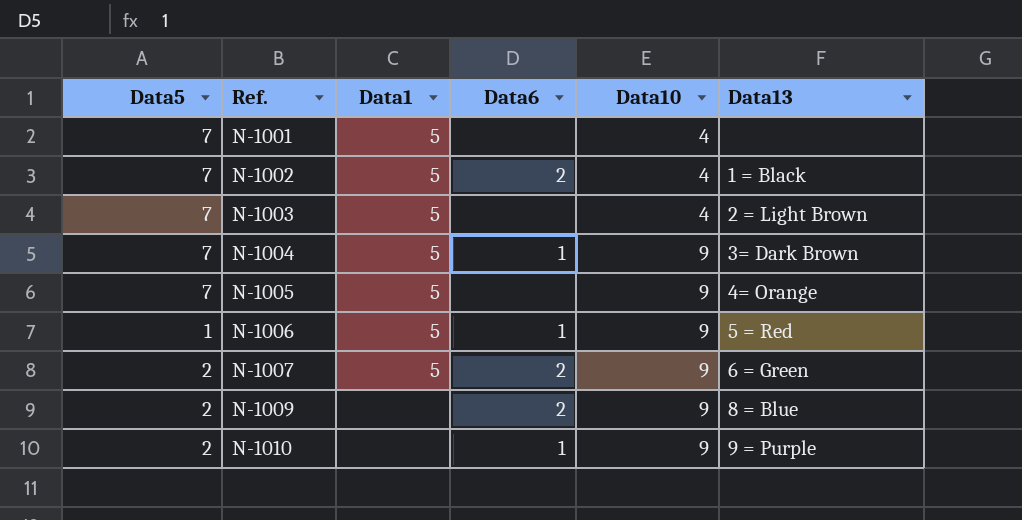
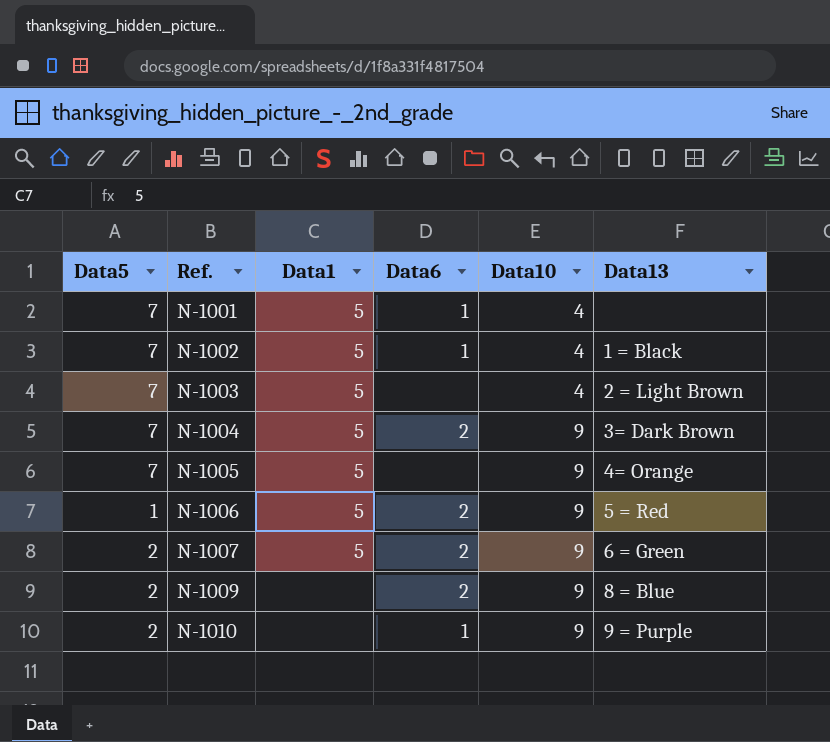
N-1001 | Data6: none -> 1
N-1002 | Data6: 2 -> 1
N-1004 | Data6: 1 -> 2
N-1006 | Data6: 1 -> 2

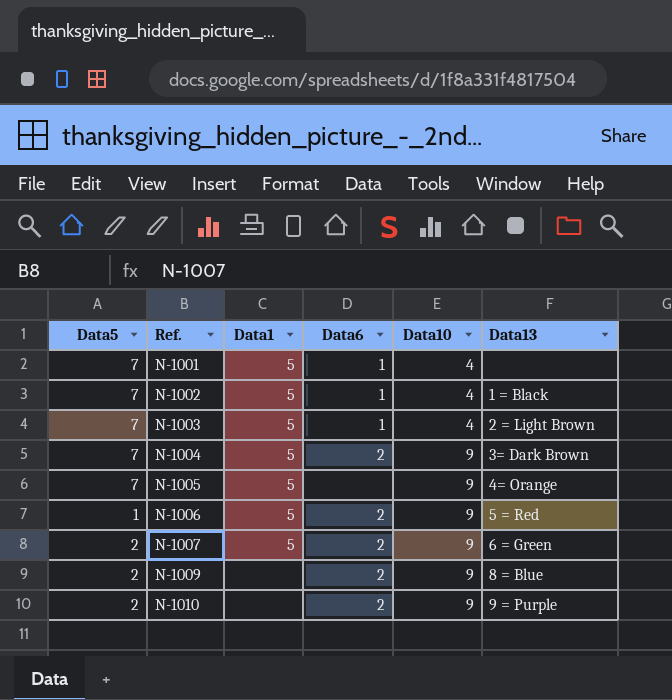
N-1003 | Data6: none -> 1
N-1010 | Data6: 1 -> 2

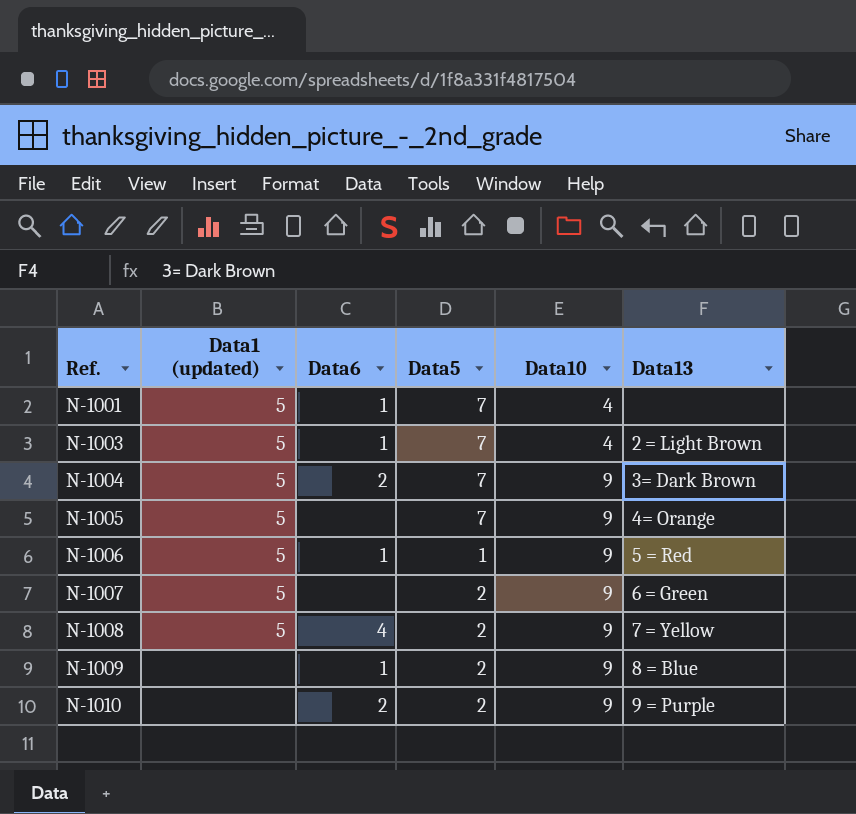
column name: Data1 -> Data1 (updated)
column Data5 | position: 1 -> 4
row N-1002: 7 | 5 | 1 | 4 | 1 = Black -> none
N-1006 | Data6: 2 -> 1
N-1007 | Data6: 2 -> none
row N-1008: none -> 5 | 4 | 2 | 9 | 7 = Yellow
N-1009 | Data6: 2 -> 1

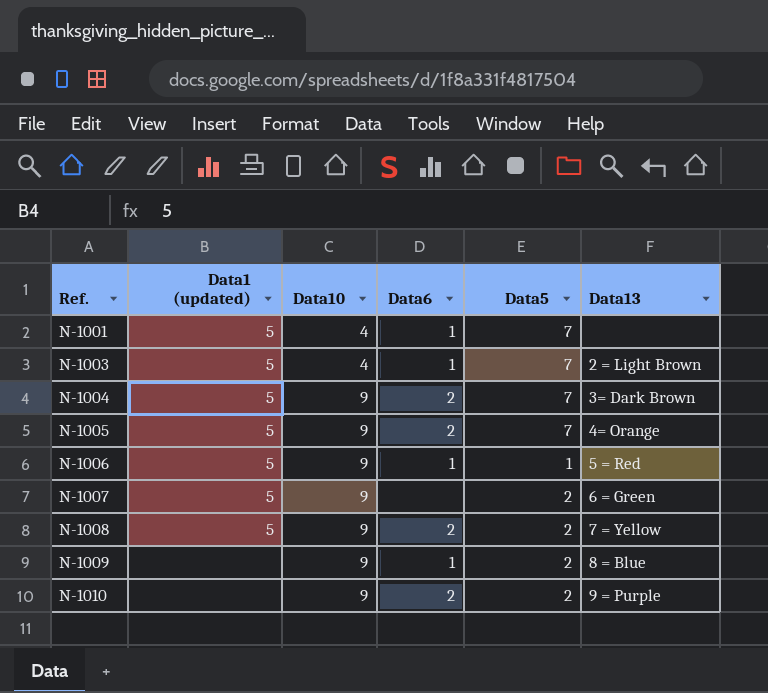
column Data10 | position: 5 -> 3
N-1005 | Data6: none -> 2
N-1008 | Data6: 4 -> 2

